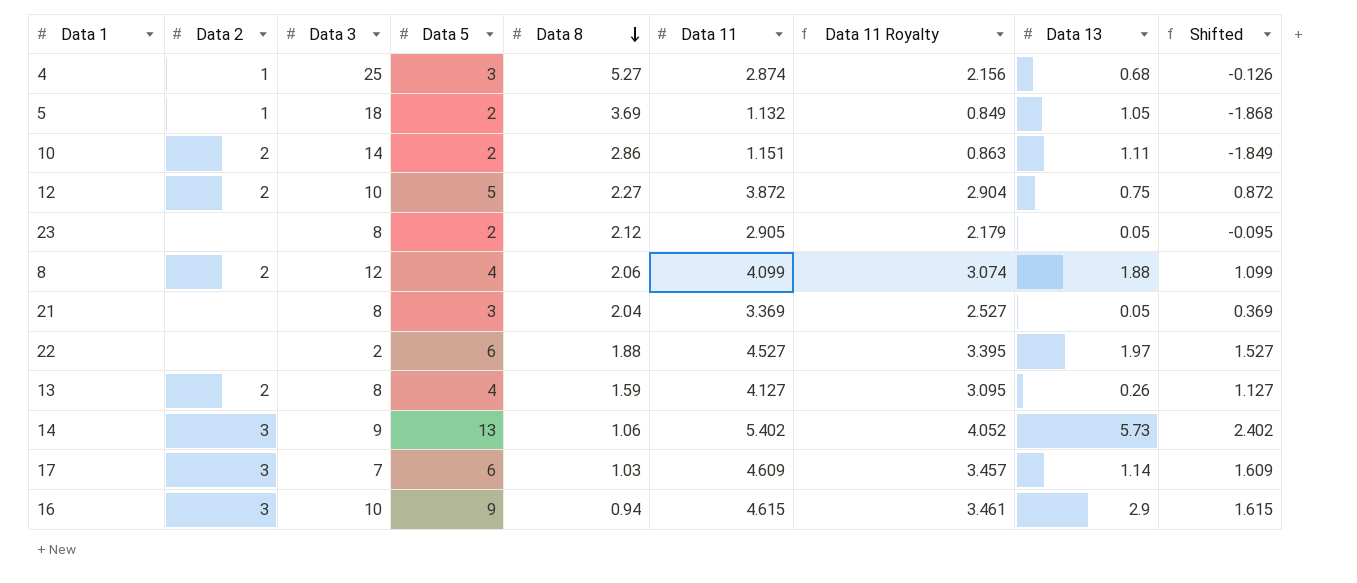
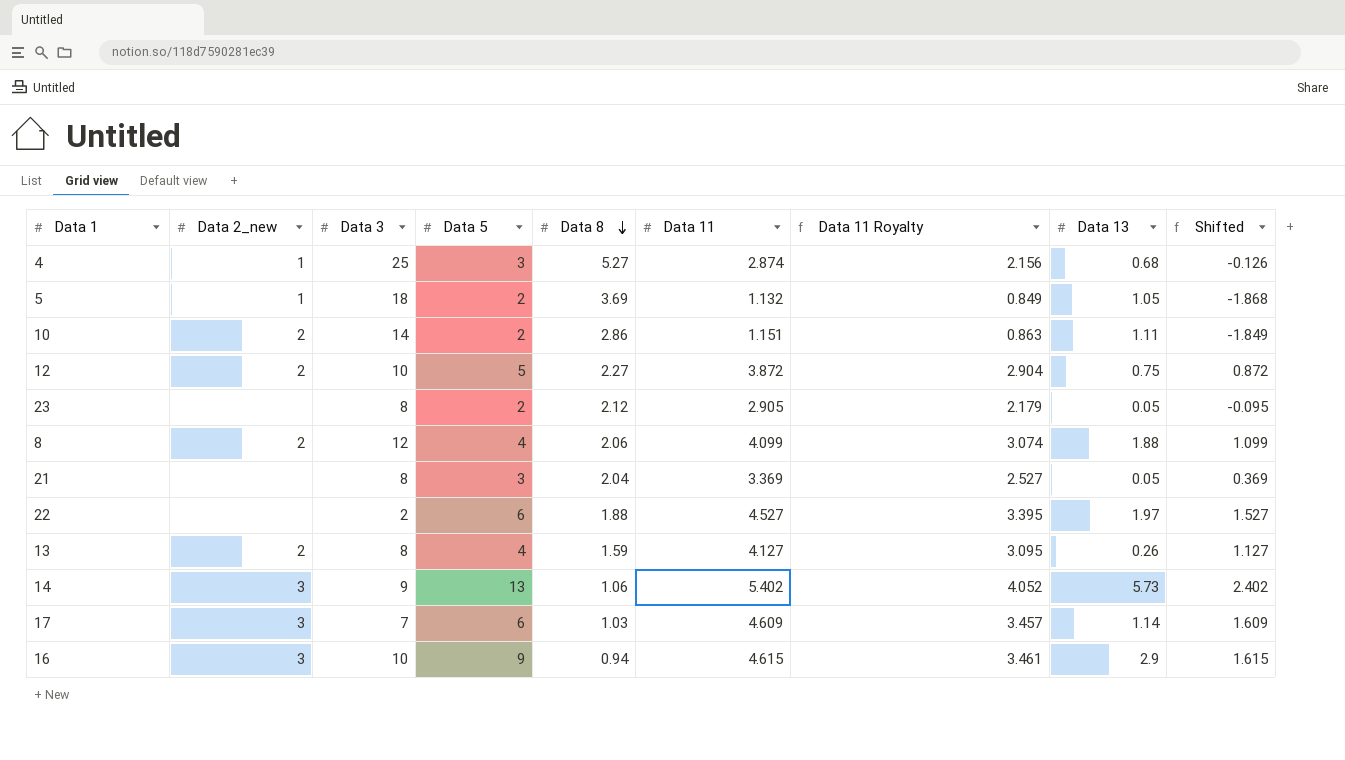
column name: Data 2 -> Data 2_new

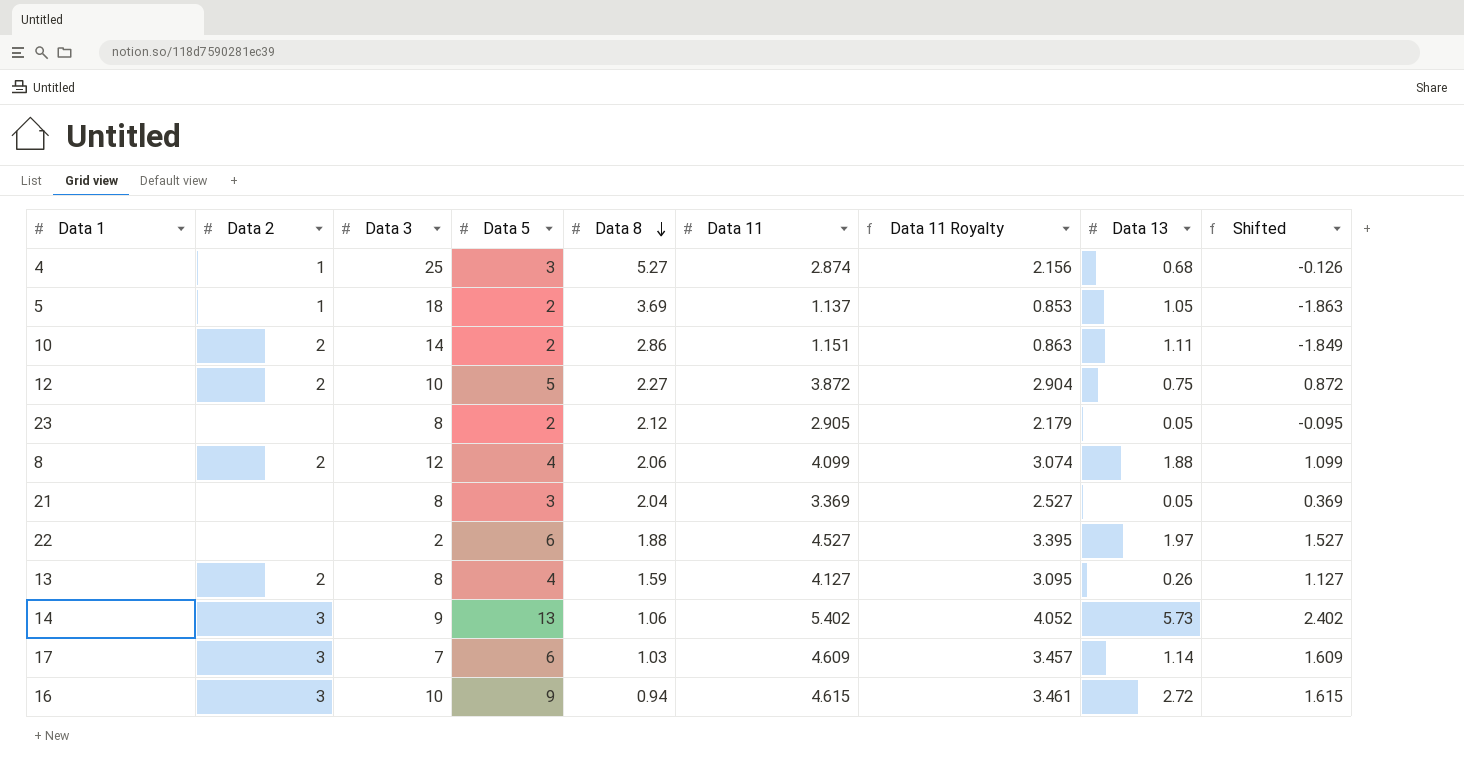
column name: Data 2_new -> Data 2
5 | Data 11: 1.132 -> 1.137
5 | Data 11 Royalty: 0.849 -> 0.853
5 | Shifted: -1.868 -> -1.863
16 | Data 13: 2.9 -> 2.72

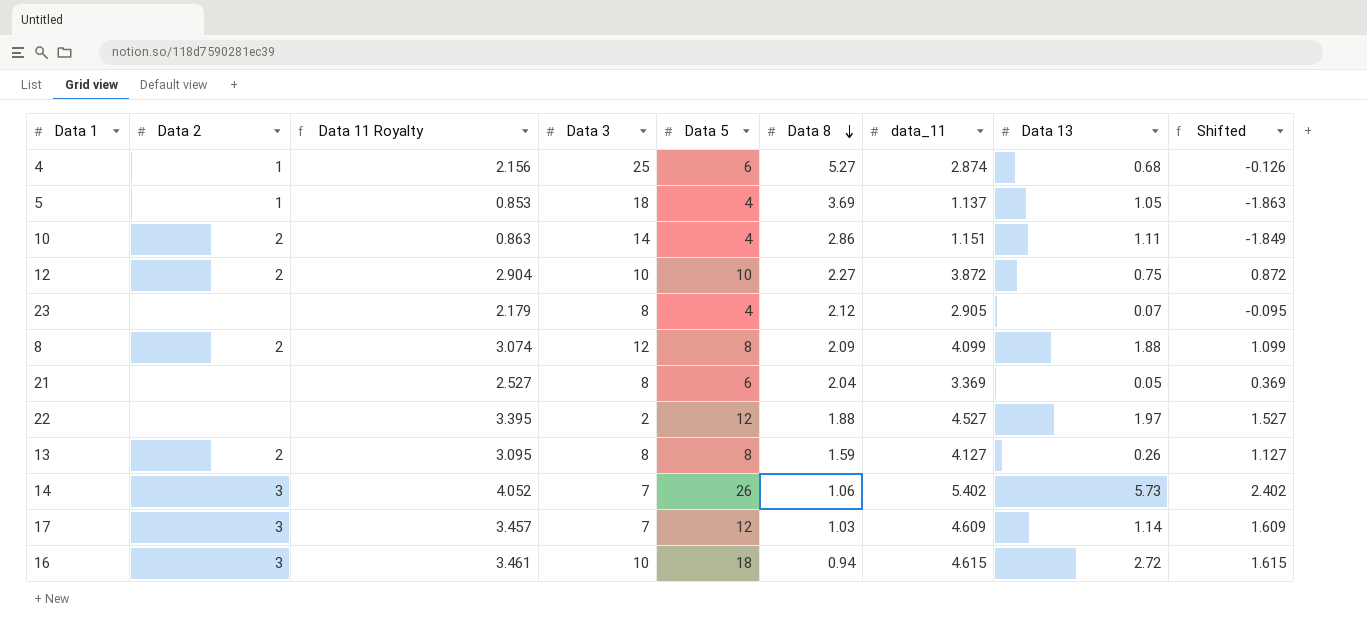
column Data 11 Royalty | position: 7 -> 3
column name: Data 11 -> data_11
4 | Data 5: 3 -> 6
5 | Data 5: 2 -> 4
10 | Data 5: 2 -> 4
12 | Data 5: 5 -> 10
23 | Data 5: 2 -> 4
23 | Data 13: 0.05 -> 0.07
8 | Data 5: 4 -> 8
8 | Data 8: 2.06 -> 2.09
21 | Data 5: 3 -> 6
22 | Data 5: 6 -> 12
13 | Data 5: 4 -> 8
14 | Data 3: 9 -> 7
14 | Data 5: 13 -> 26
17 | Data 5: 6 -> 12
16 | Data 5: 9 -> 18

